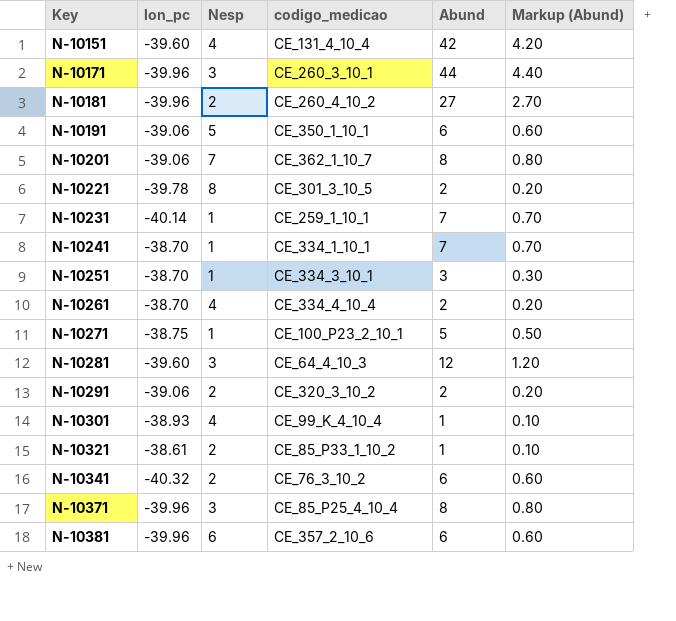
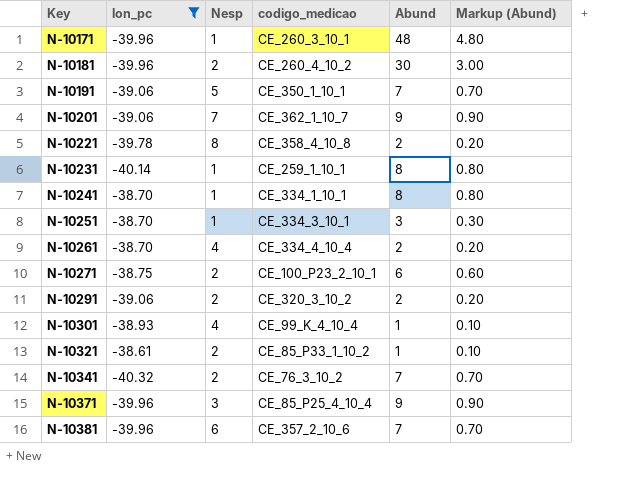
filter: none -> lon_pc != -39.60
N-10171 | Nesp: 3 -> 1
N-10171 | Abund: 44 -> 48
N-10171 | Markup (Abund): 4.40 -> 4.80
N-10181 | Abund: 27 -> 30
N-10181 | Markup (Abund): 2.70 -> 3.00
N-10191 | Abund: 6 -> 7
N-10191 | Markup (Abund): 0.60 -> 0.70
N-10201 | Abund: 8 -> 9
N-10201 | Markup (Abund): 0.80 -> 0.90
N-10221 | codigo_medicao: CE_301_3_10_5 -> CE_358_4_10_8
N-10231 | Abund: 7 -> 8
N-10231 | Markup (Abund): 0.70 -> 0.80
N-10241 | Abund: 7 -> 8
N-10241 | Markup (Abund): 0.70 -> 0.80
N-10271 | Nesp: 1 -> 2
N-10271 | Abund: 5 -> 6
N-10271 | Markup (Abund): 0.50 -> 0.60
N-10341 | Abund: 6 -> 7
N-10341 | Markup (Abund): 0.60 -> 0.70
N-10371 | Abund: 8 -> 9
N-10371 | Markup (Abund): 0.80 -> 0.90
N-10381 | Abund: 6 -> 7
N-10381 | Markup (Abund): 0.60 -> 0.70

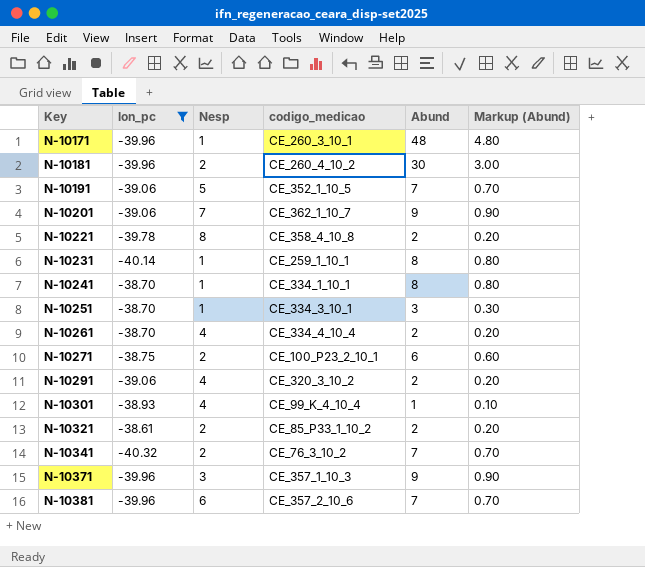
N-10191 | codigo_medicao: CE_350_1_10_1 -> CE_352_1_10_5
N-10291 | Nesp: 2 -> 4
N-10321 | Abund: 1 -> 2
N-10321 | Markup (Abund): 0.10 -> 0.20
N-10371 | codigo_medicao: CE_85_P25_4_10_4 -> CE_357_1_10_3

